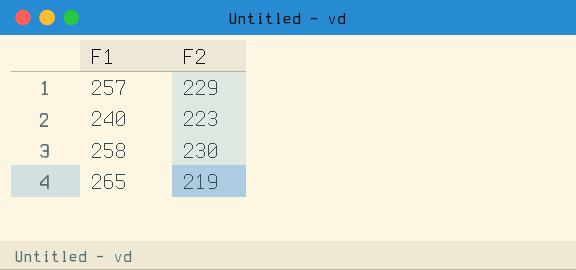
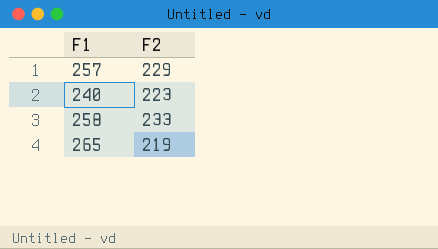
258 | F2: 230 -> 233

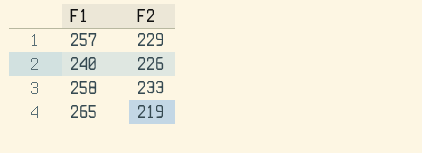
240 | F2: 223 -> 226

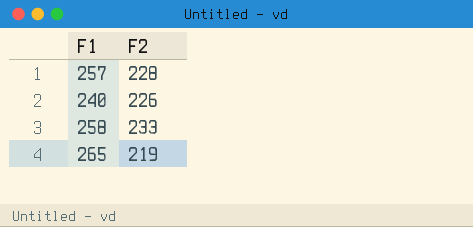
257 | F2: 229 -> 228

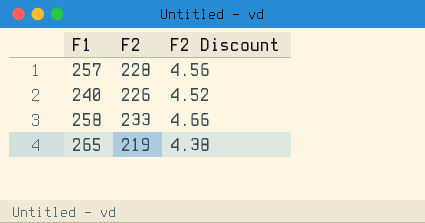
column F2 Discount | formula: none -> [F2] * 0.02

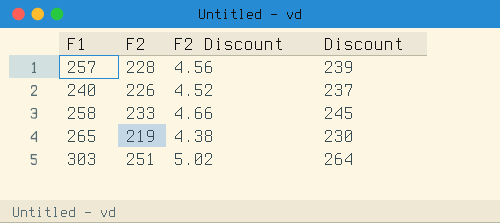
column Discount | formula: none -> [F2] * 1.05
row 303: none -> 251 | 5.02 | 264

